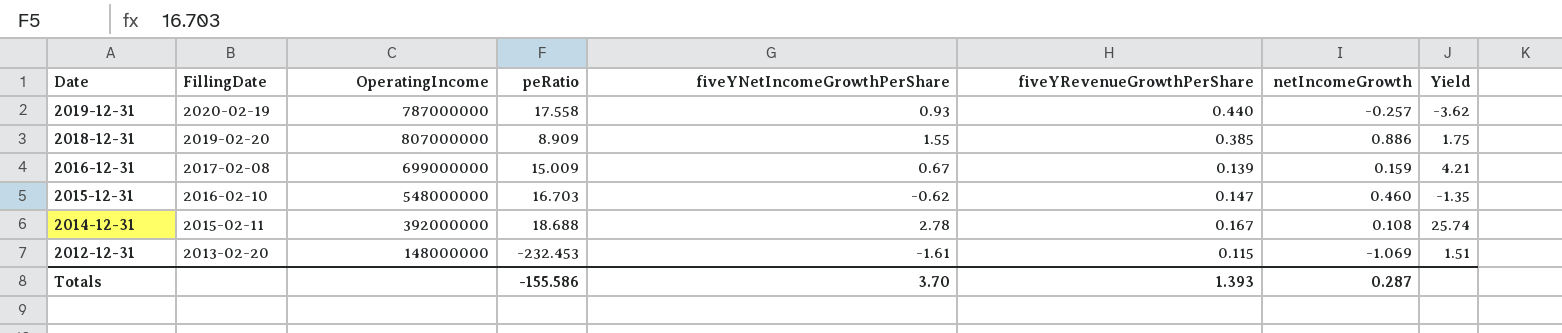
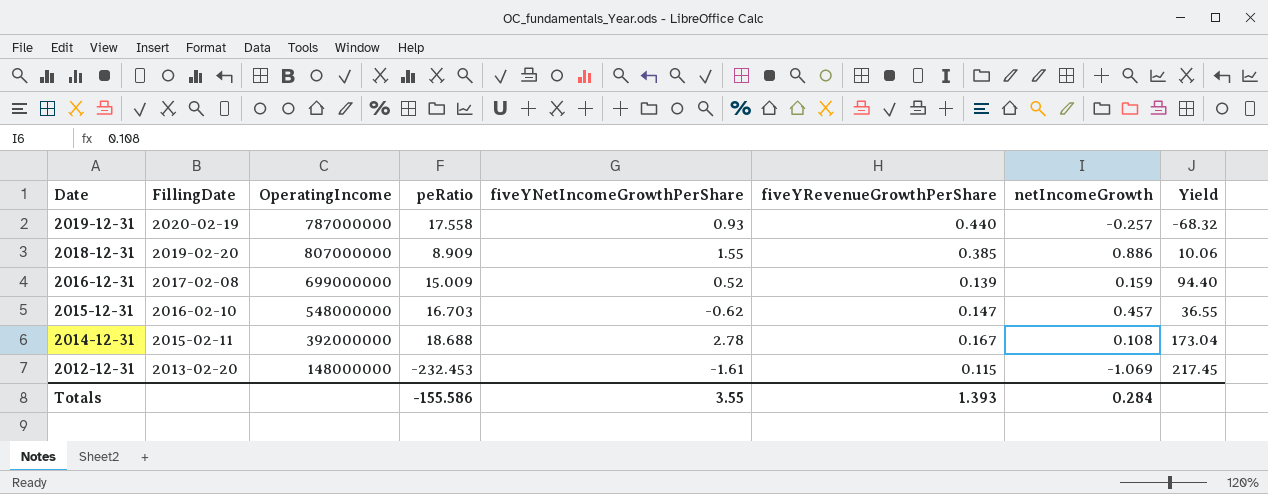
column Yield | formula: [fiveYNetIncomeGrowthPerShare] / [netIncomeGrowth] -> [peRatio] / [netIncomeGrowth]
2016-12-31 | fiveYNetIncomeGrowthPerShare: 0.67 -> 0.52
2015-12-31 | netIncomeGrowth: 0.460 -> 0.457
Totals | fiveYNetIncomeGrowthPerShare: 3.70 -> 3.55
Totals | netIncomeGrowth: 0.287 -> 0.284

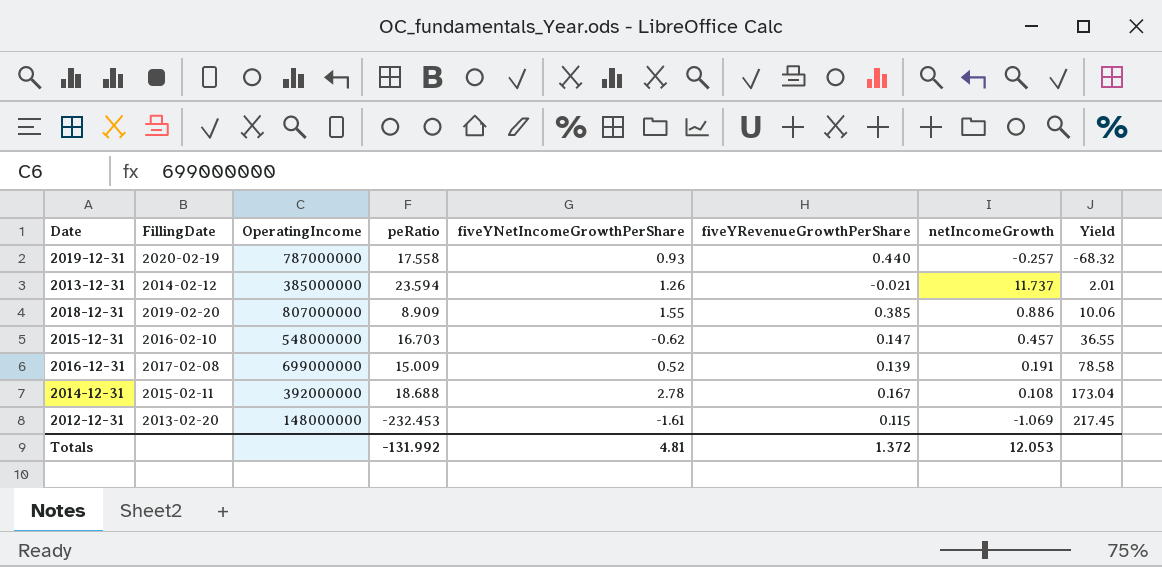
row order: Date descending -> Yield ascending
row 2013-12-31: none -> 2014-02-12 | 385000000 | 23.594 | 1.26 | -0.021 | 11.737 | 2.01
2016-12-31 | netIncomeGrowth: 0.159 -> 0.191
2016-12-31 | Yield: 94.40 -> 78.58
Totals | peRatio: -155.586 -> -131.992
Totals | fiveYNetIncomeGrowthPerShare: 3.55 -> 4.81
Totals | fiveYRevenueGrowthPerShare: 1.393 -> 1.372
Totals | netIncomeGrowth: 0.284 -> 12.053

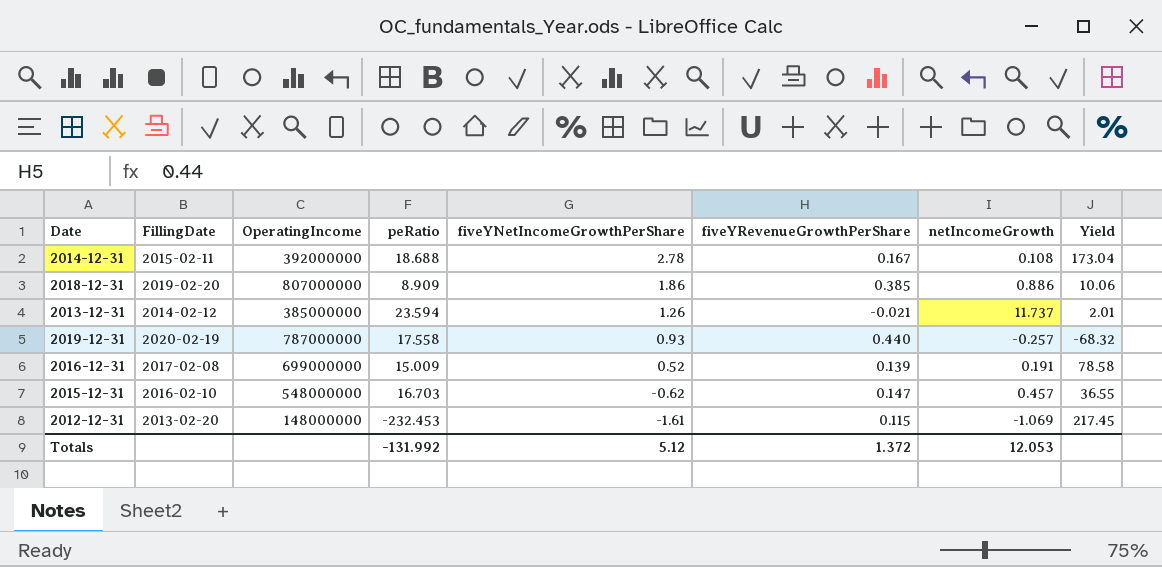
row order: Yield ascending -> fiveYNetIncomeGrowthPerShare descending
2018-12-31 | fiveYNetIncomeGrowthPerShare: 1.55 -> 1.86
Totals | fiveYNetIncomeGrowthPerShare: 4.81 -> 5.12

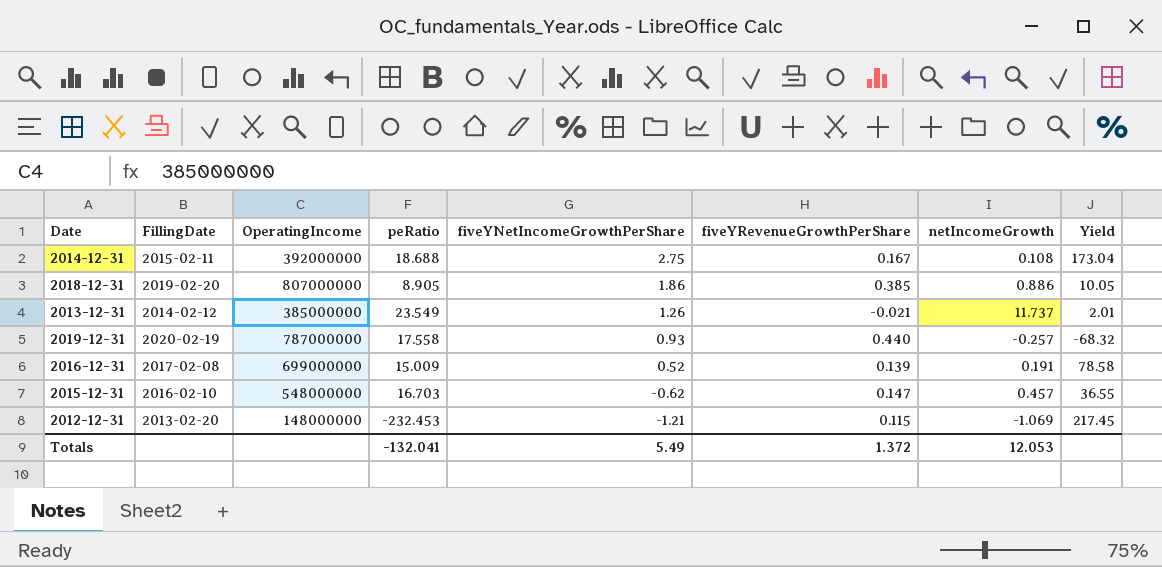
2014-12-31 | fiveYNetIncomeGrowthPerShare: 2.78 -> 2.75
2018-12-31 | peRatio: 8.909 -> 8.905
2018-12-31 | Yield: 10.06 -> 10.05
2013-12-31 | peRatio: 23.594 -> 23.549
2012-12-31 | fiveYNetIncomeGrowthPerShare: -1.61 -> -1.21
Totals | peRatio: -131.992 -> -132.041
Totals | fiveYNetIncomeGrowthPerShare: 5.12 -> 5.49

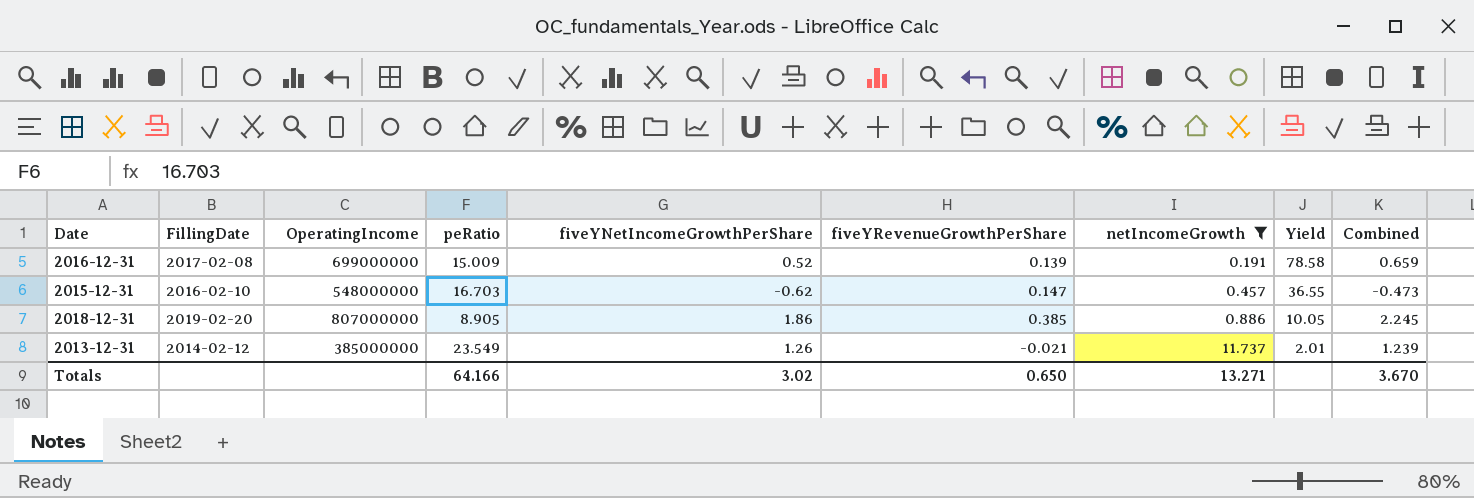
filter: none -> netIncomeGrowth >= 0.191
row order: fiveYNetIncomeGrowthPerShare descending -> netIncomeGrowth ascending
column Combined | formula: none -> [fiveYNetIncomeGrowthPerShare] + [fiveYRevenueGrowthPerShare]
Totals | peRatio: -132.041 -> 64.166
Totals | fiveYNetIncomeGrowthPerShare: 5.49 -> 3.02
Totals | fiveYRevenueGrowthPerShare: 1.372 -> 0.650
Totals | netIncomeGrowth: 12.053 -> 13.271

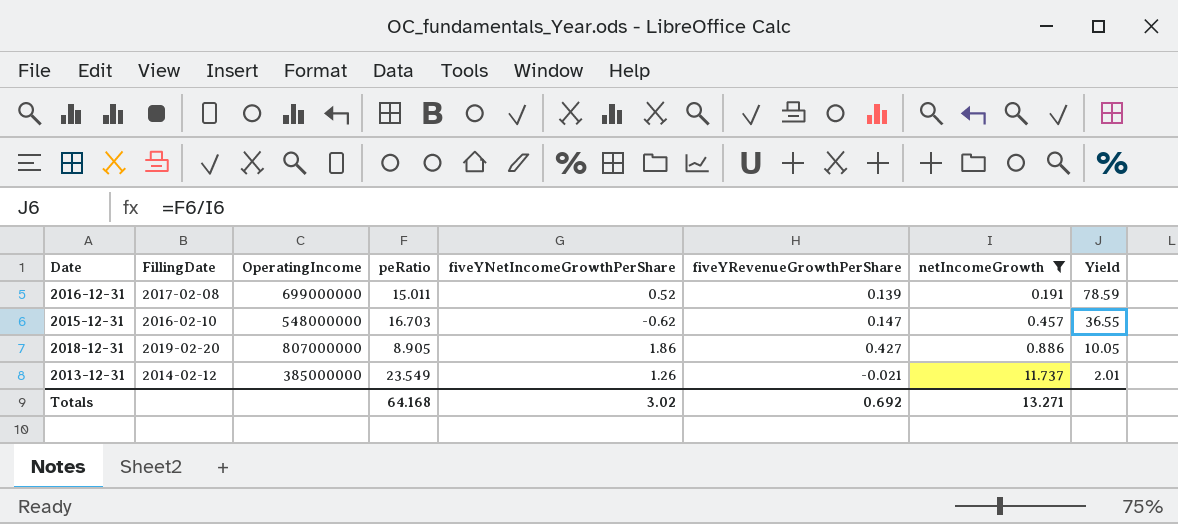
column Combined | formula: [fiveYNetIncomeGrowthPerShare] + [fiveYRevenueGrowthPerShare] -> none
2016-12-31 | peRatio: 15.009 -> 15.011
2016-12-31 | Yield: 78.58 -> 78.59
2018-12-31 | fiveYRevenueGrowthPerShare: 0.385 -> 0.427
Totals | peRatio: 64.166 -> 64.168
Totals | fiveYRevenueGrowthPerShare: 0.650 -> 0.692

